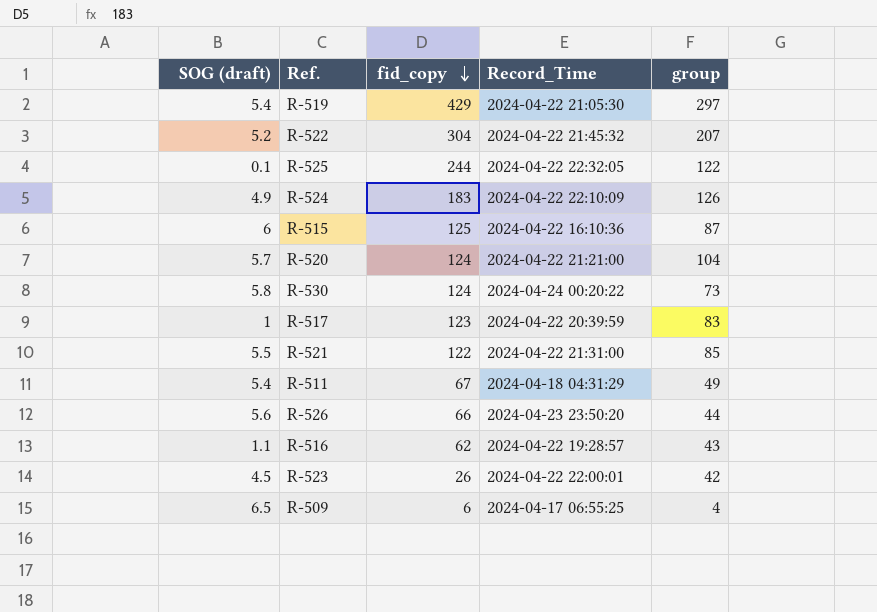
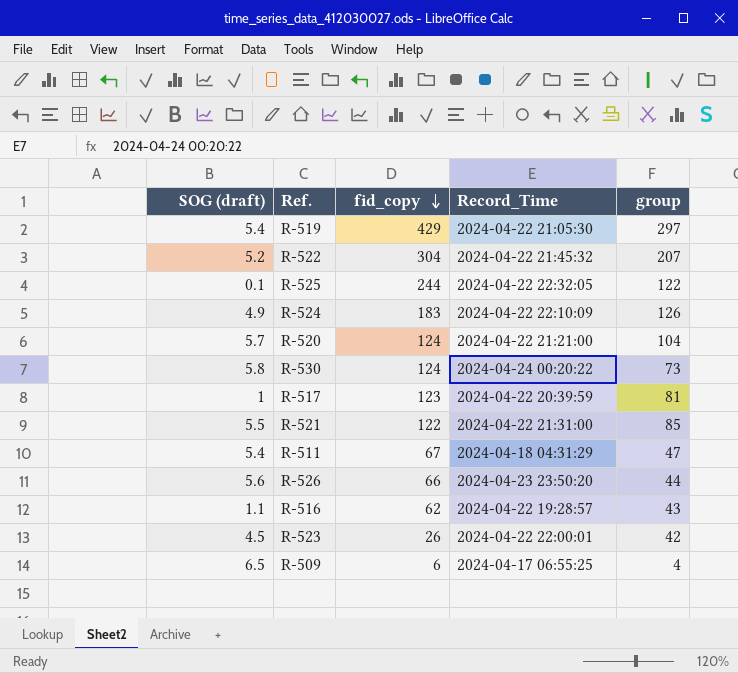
row R-515: 6 | 125 | 2024-04-22 16:10:36 | 87 -> none
R-517 | group: 83 -> 81
R-511 | group: 49 -> 47

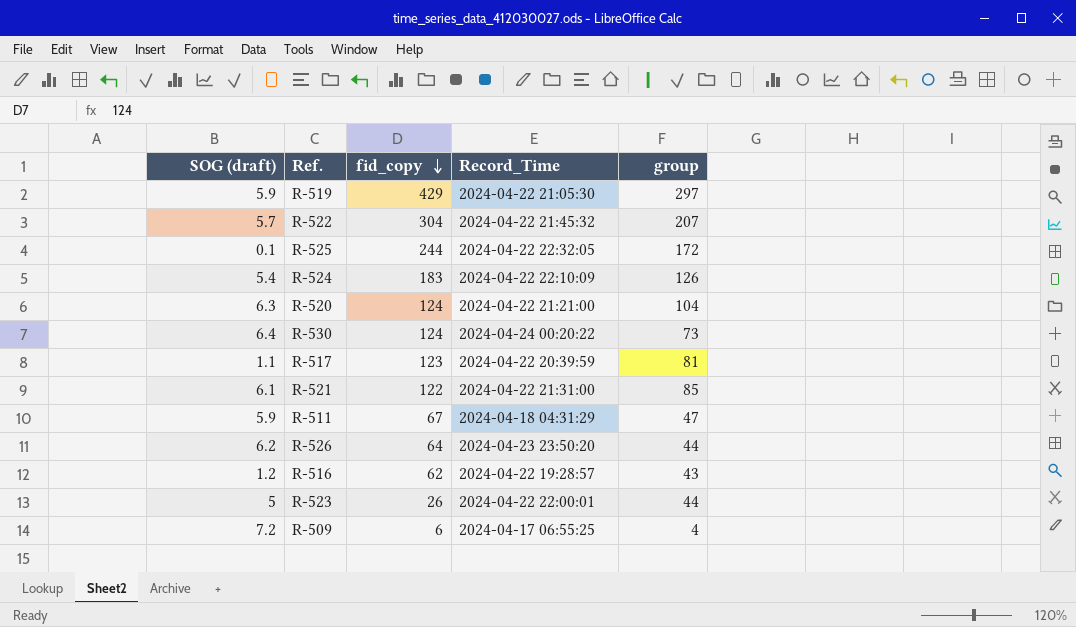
R-519 | SOG (draft): 5.4 -> 5.9
R-522 | SOG (draft): 5.2 -> 5.7
R-525 | group: 122 -> 172
R-524 | SOG (draft): 4.9 -> 5.4
R-520 | SOG (draft): 5.7 -> 6.3
R-530 | SOG (draft): 5.8 -> 6.4
R-517 | SOG (draft): 1 -> 1.1
R-521 | SOG (draft): 5.5 -> 6.1
R-511 | SOG (draft): 5.4 -> 5.9
R-526 | SOG (draft): 5.6 -> 6.2
R-526 | fid_copy: 66 -> 64
R-516 | SOG (draft): 1.1 -> 1.2
R-523 | SOG (draft): 4.5 -> 5
R-523 | group: 42 -> 44
R-509 | SOG (draft): 6.5 -> 7.2

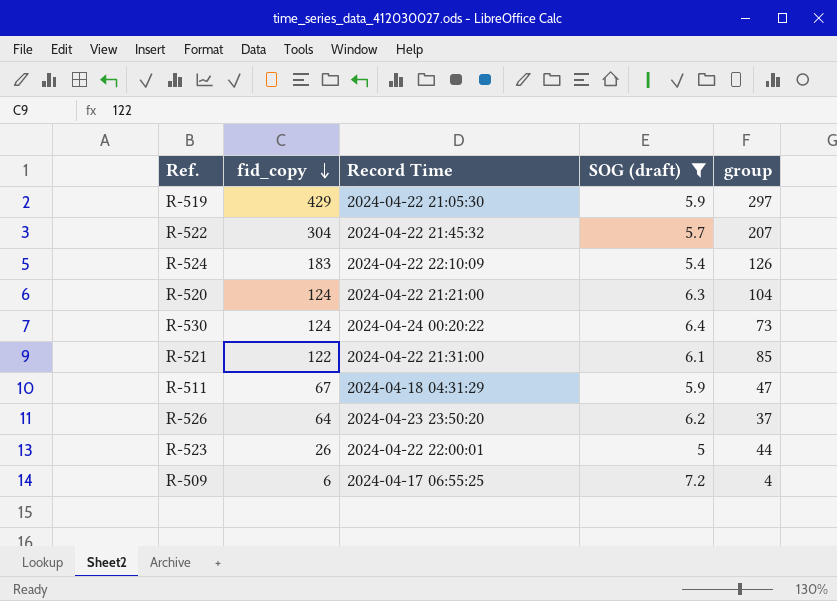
filter: none -> SOG (draft) >= 5
column name: Record_Time -> Record Time
column SOG (draft) | position: 1 -> 4
R-526 | group: 44 -> 37

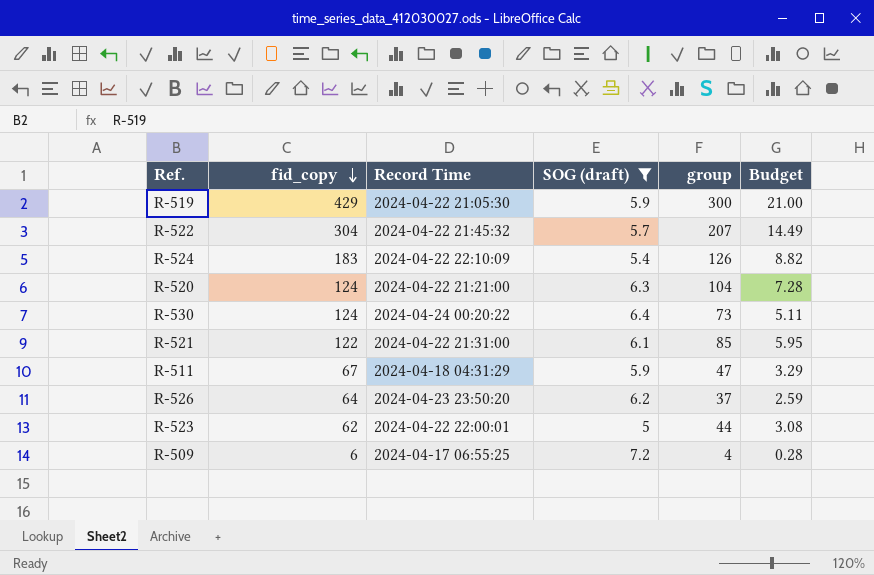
column Budget | formula: none -> [group] * 0.07
R-519 | group: 297 -> 300
R-523 | fid_copy: 26 -> 62

